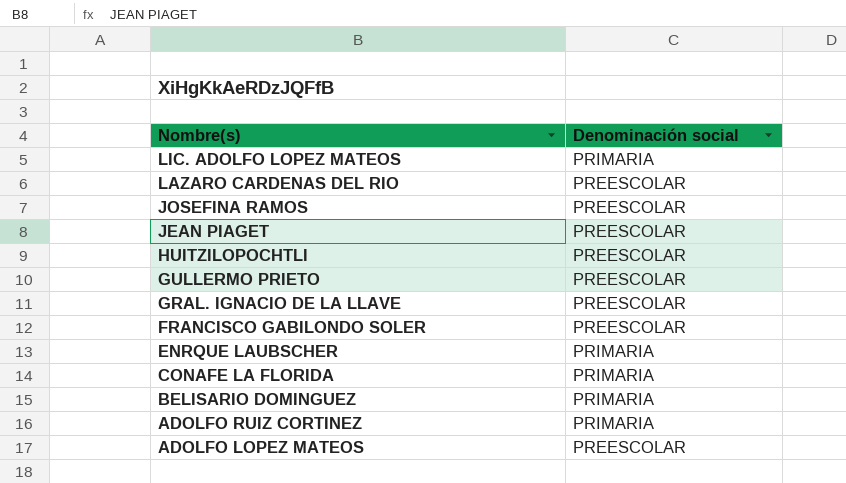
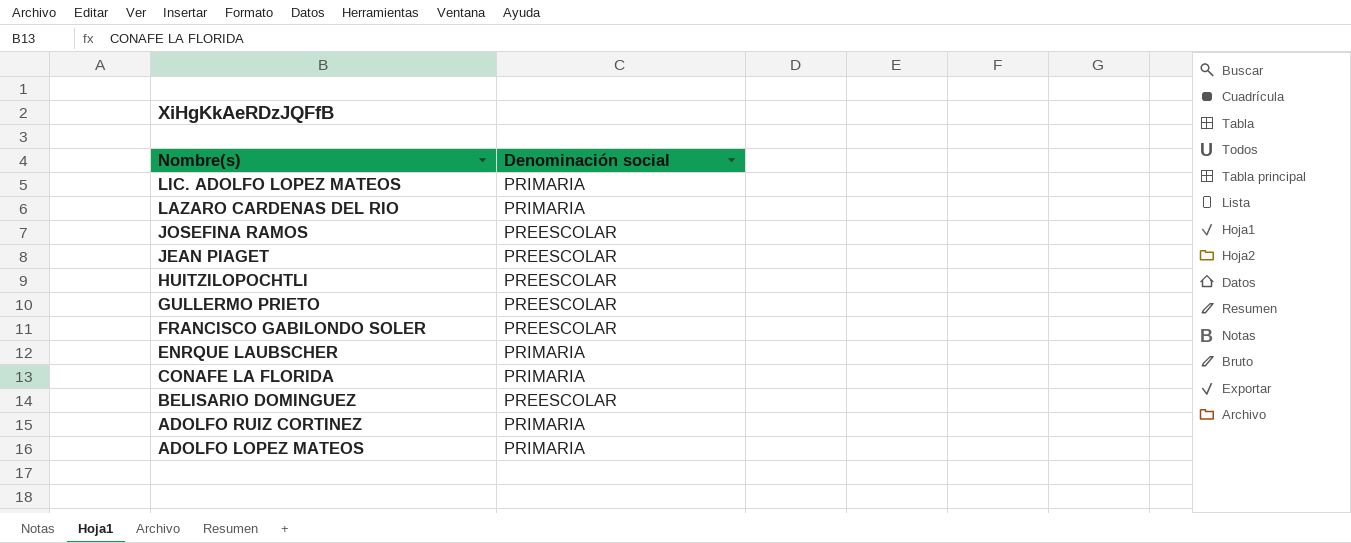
row GRAL. IGNACIO DE LA LLAVE: PREESCOLAR -> none
LAZARO CARDENAS DEL RIO | Denominación social: PREESCOLAR -> PRIMARIA
BELISARIO DOMINGUEZ | Denominación social: PRIMARIA -> PREESCOLAR
ADOLFO LOPEZ MATEOS | Denominación social: PREESCOLAR -> PRIMARIA

